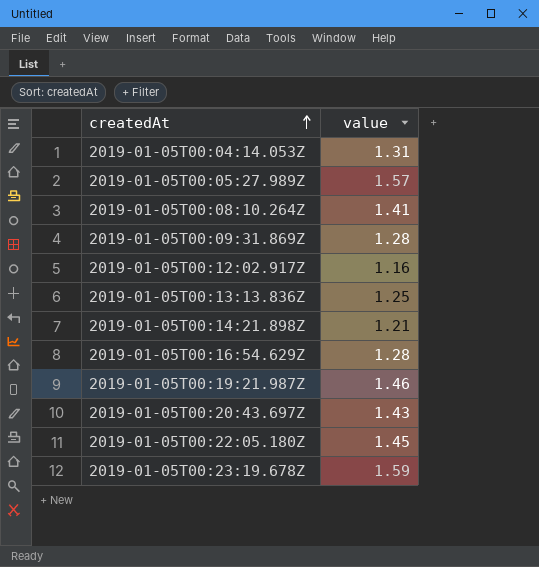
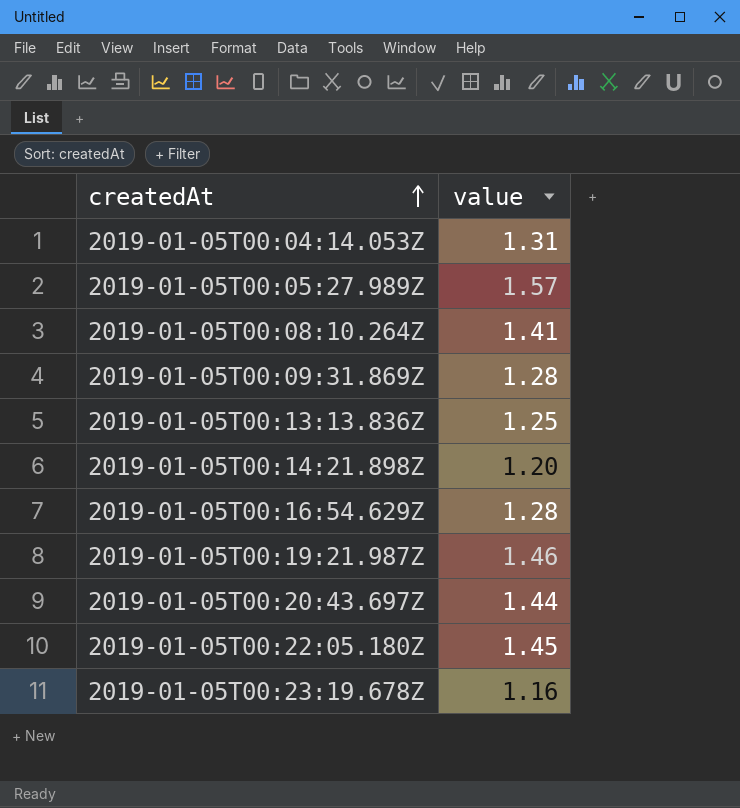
row 2019-01-05T00:12:02.917Z: 1.16 -> none
2019-01-05T00:14:21.898Z | value: 1.21 -> 1.20
2019-01-05T00:20:43.697Z | value: 1.43 -> 1.44
2019-01-05T00:23:19.678Z | value: 1.59 -> 1.16

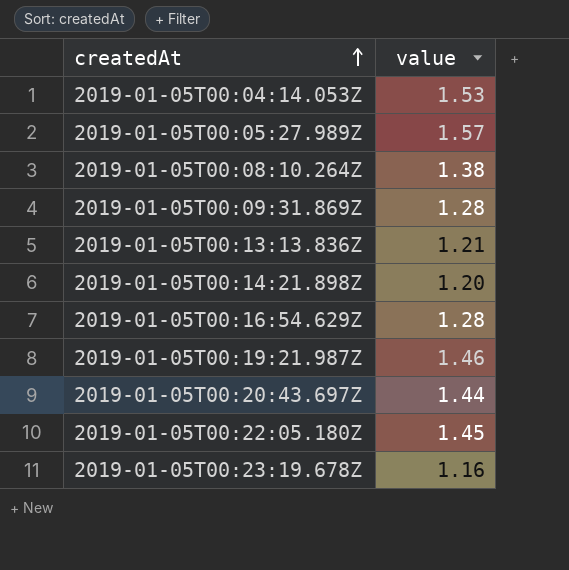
2019-01-05T00:04:14.053Z | value: 1.31 -> 1.53
2019-01-05T00:08:10.264Z | value: 1.41 -> 1.38
2019-01-05T00:13:13.836Z | value: 1.25 -> 1.21

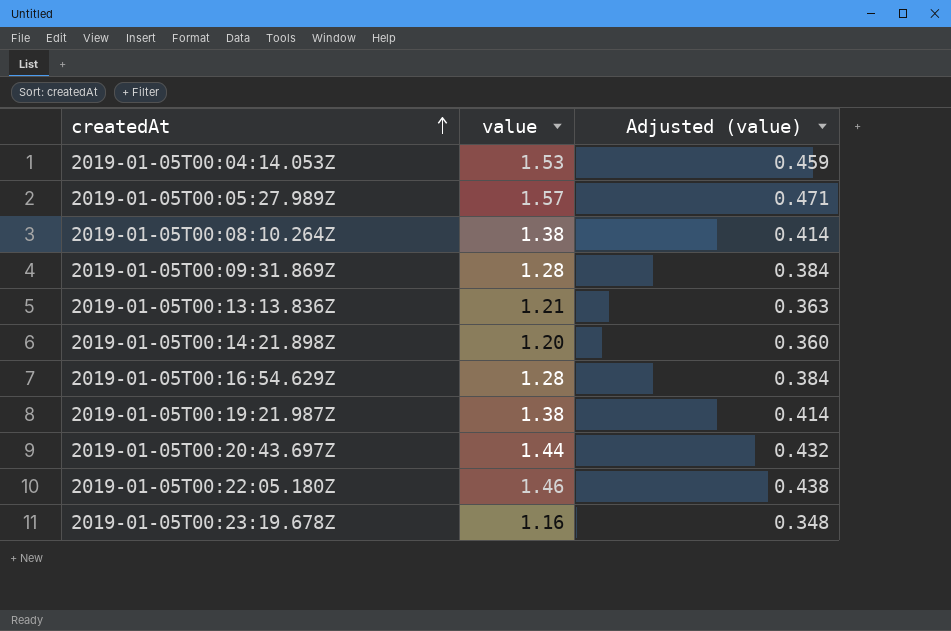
column Adjusted (value) | formula: none -> [value] * 0.3
2019-01-05T00:19:21.987Z | value: 1.46 -> 1.38
2019-01-05T00:22:05.180Z | value: 1.45 -> 1.46

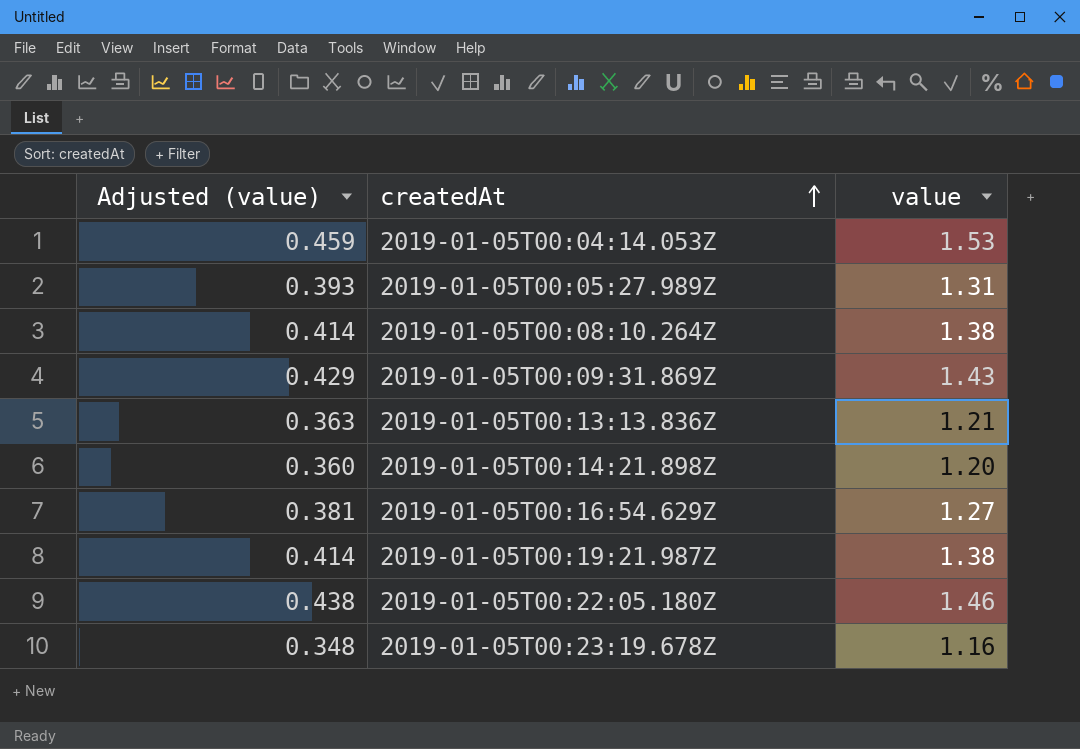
column Adjusted (value) | position: 3 -> 1
row 2019-01-05T00:20:43.697Z: 1.44 | 0.432 -> none
2019-01-05T00:05:27.989Z | Adjusted (value): 0.471 -> 0.393
2019-01-05T00:05:27.989Z | value: 1.57 -> 1.31
2019-01-05T00:09:31.869Z | Adjusted (value): 0.384 -> 0.429
2019-01-05T00:09:31.869Z | value: 1.28 -> 1.43
2019-01-05T00:16:54.629Z | Adjusted (value): 0.384 -> 0.381
2019-01-05T00:16:54.629Z | value: 1.28 -> 1.27

